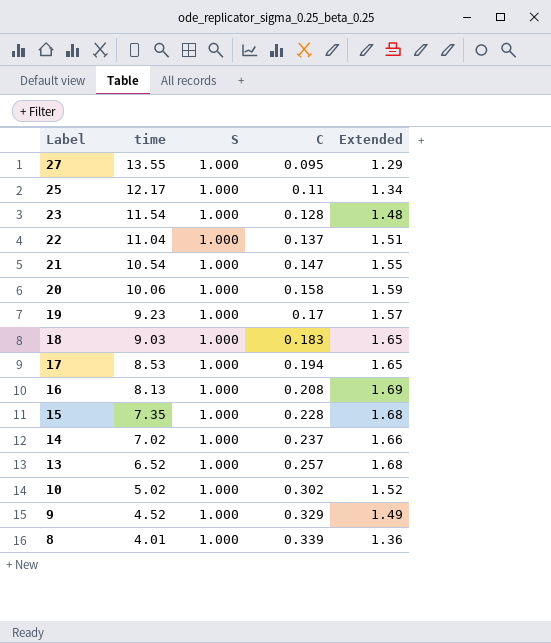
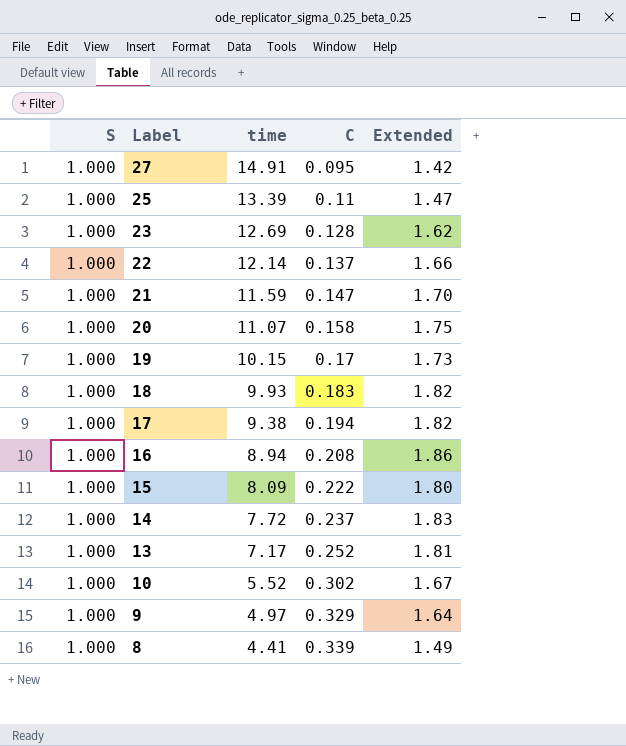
column S | position: 3 -> 1
27 | time: 13.55 -> 14.91
27 | Extended: 1.29 -> 1.42
25 | time: 12.17 -> 13.39
25 | Extended: 1.34 -> 1.47
23 | time: 11.54 -> 12.69
23 | Extended: 1.48 -> 1.62
22 | time: 11.04 -> 12.14
22 | Extended: 1.51 -> 1.66
21 | time: 10.54 -> 11.59
21 | Extended: 1.55 -> 1.70
20 | time: 10.06 -> 11.07
20 | Extended: 1.59 -> 1.75
19 | time: 9.23 -> 10.15
19 | Extended: 1.57 -> 1.73
18 | time: 9.03 -> 9.93
18 | Extended: 1.65 -> 1.82
17 | time: 8.53 -> 9.38
17 | Extended: 1.65 -> 1.82
16 | time: 8.13 -> 8.94
16 | Extended: 1.69 -> 1.86
15 | time: 7.35 -> 8.09
15 | C: 0.228 -> 0.222
15 | Extended: 1.68 -> 1.80
14 | time: 7.02 -> 7.72
14 | Extended: 1.66 -> 1.83
13 | time: 6.52 -> 7.17
13 | C: 0.257 -> 0.252
13 | Extended: 1.68 -> 1.81
10 | time: 5.02 -> 5.52
10 | Extended: 1.52 -> 1.67
9 | time: 4.52 -> 4.97
9 | Extended: 1.49 -> 1.64
8 | time: 4.01 -> 4.41
8 | Extended: 1.36 -> 1.49

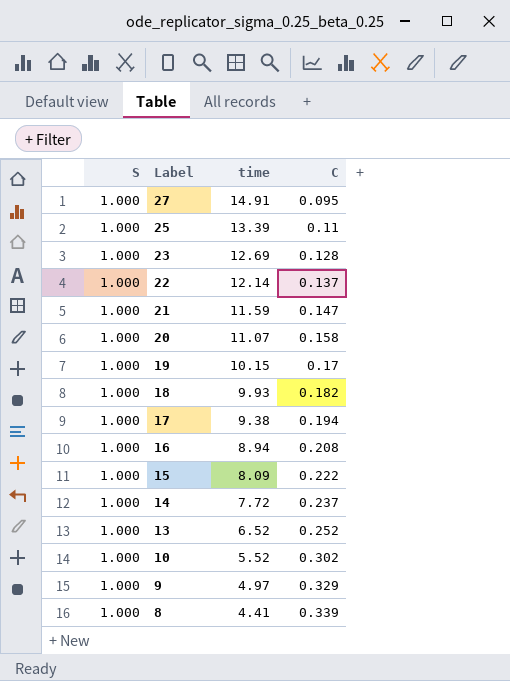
column Extended | formula: [time] * [C] -> none
18 | C: 0.183 -> 0.182
13 | time: 7.17 -> 6.52

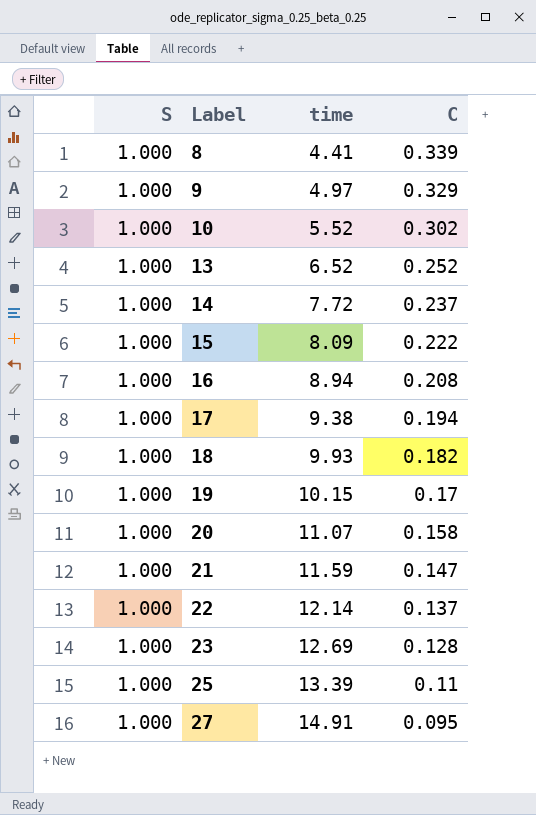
row order: Label descending -> Label ascending

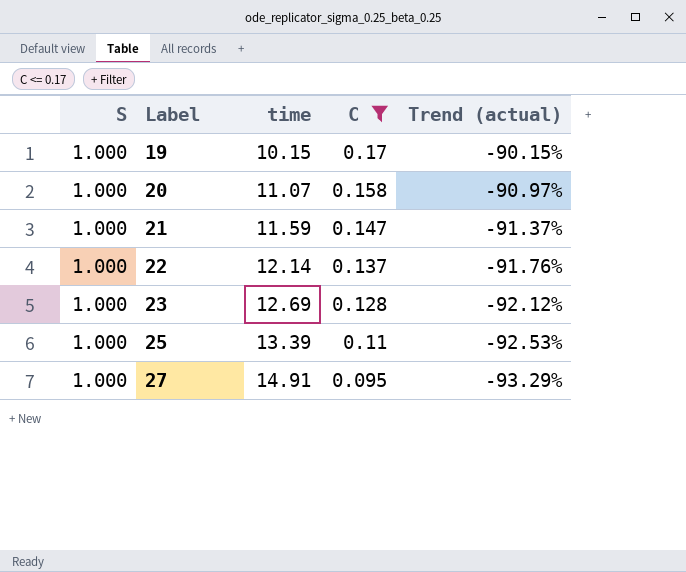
filter: none -> C <= 0.17
column Trend (actual) | formula: none -> ([S] - [time]) / [time]

